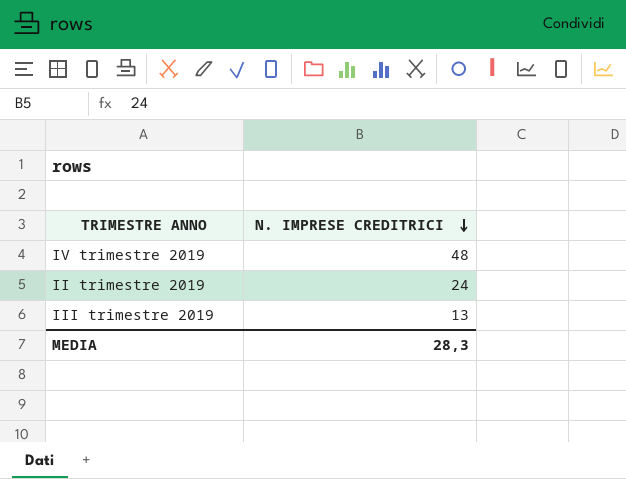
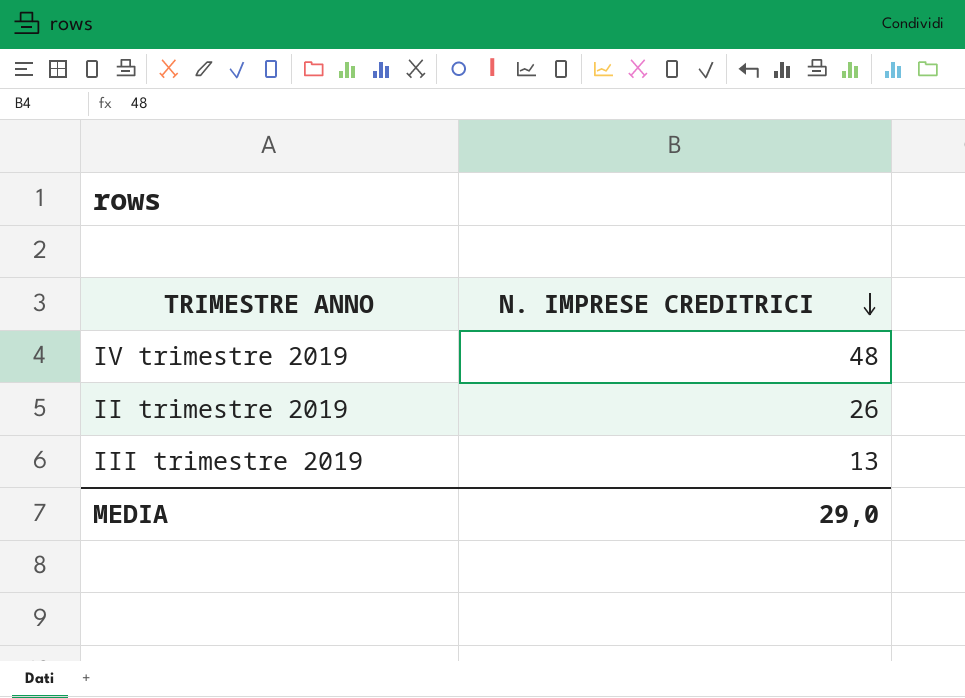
II trimestre 2019 | N. IMPRESE CREDITRICI: 24 -> 26
MEDIA | N. IMPRESE CREDITRICI: 28,3 -> 29,0

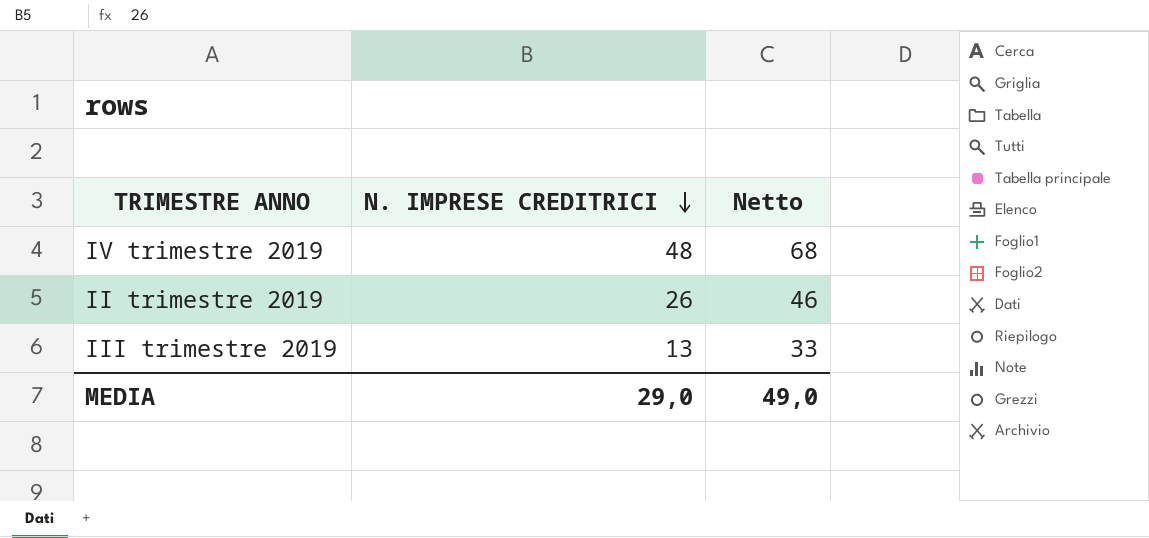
column Netto | formula: none -> [N. IMPRESE CREDITRICI] + 20

